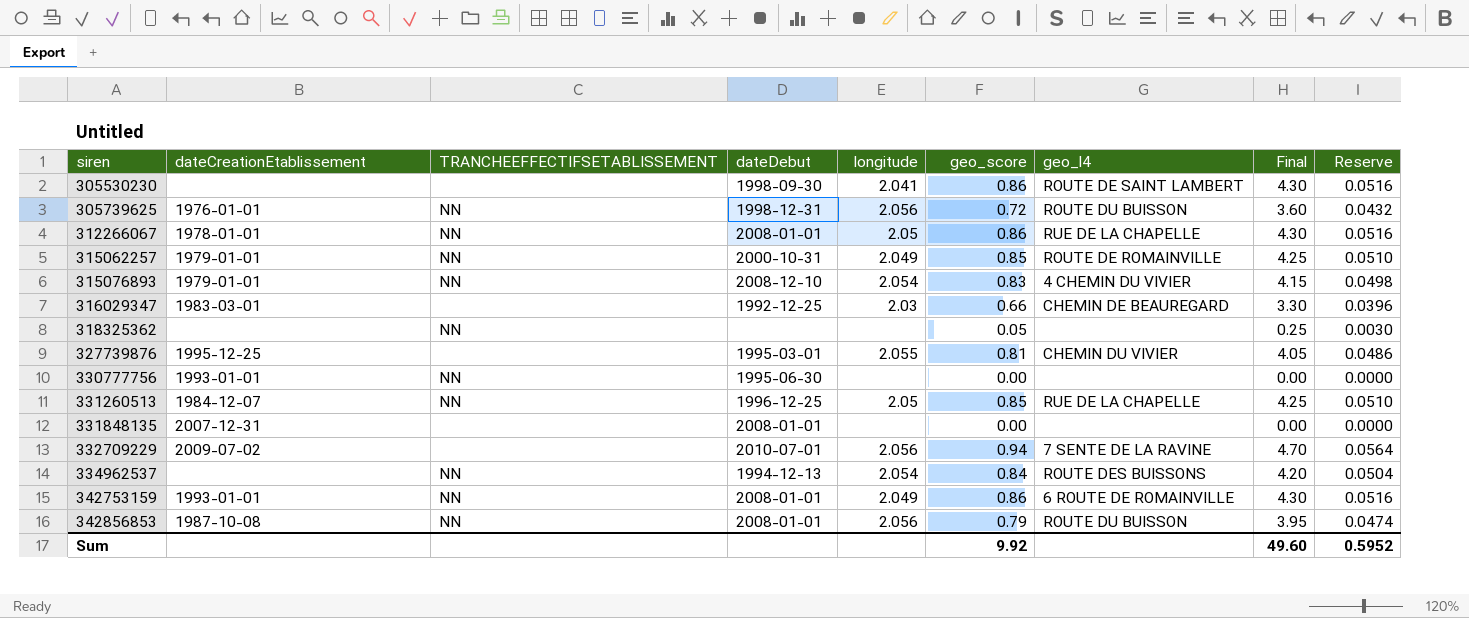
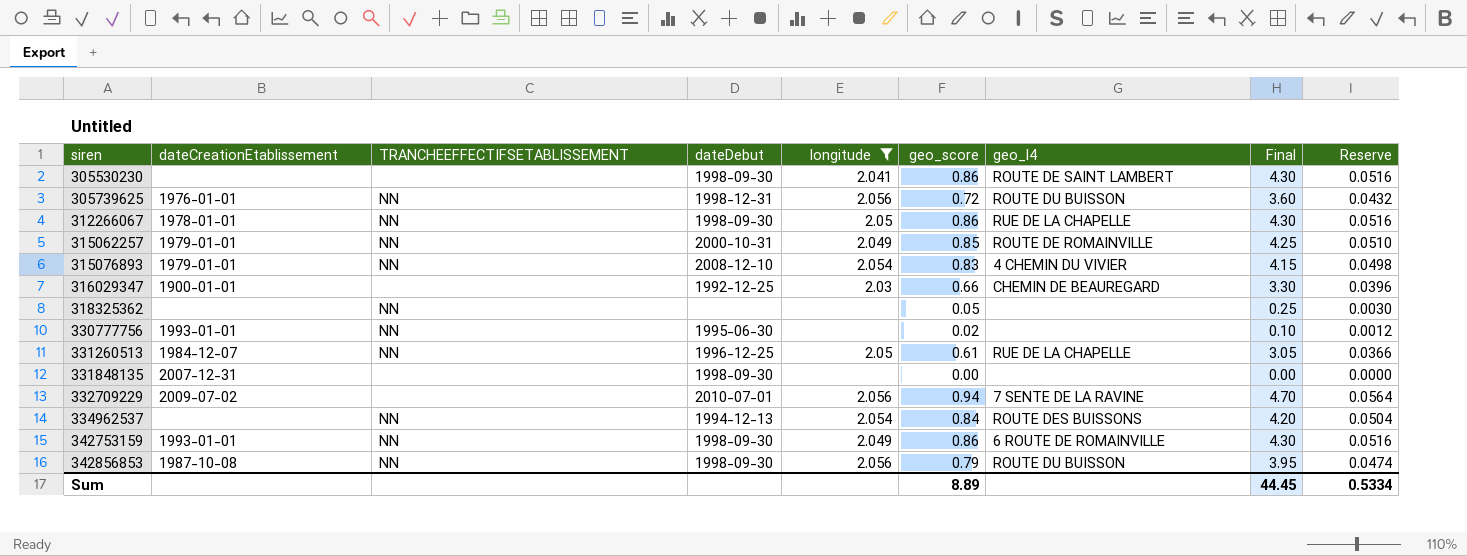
filter: none -> longitude != 2.055
312266067 | dateDebut: 2008-01-01 -> 1998-09-30
316029347 | dateCreationEtablissement: 1983-03-01 -> 1900-01-01
330777756 | geo_score: 0.00 -> 0.02
330777756 | Final: 0.00 -> 0.10
330777756 | Reserve: 0.0000 -> 0.0012
331260513 | geo_score: 0.85 -> 0.61
331260513 | Final: 4.25 -> 3.05
331260513 | Reserve: 0.0510 -> 0.0366
331848135 | dateDebut: 2008-01-01 -> 1998-09-30
342753159 | dateDebut: 2008-01-01 -> 1998-09-30
342856853 | dateDebut: 2008-01-01 -> 1998-09-30
Sum | geo_score: 9.92 -> 8.89
Sum | Final: 49.60 -> 44.45
Sum | Reserve: 0.5952 -> 0.5334

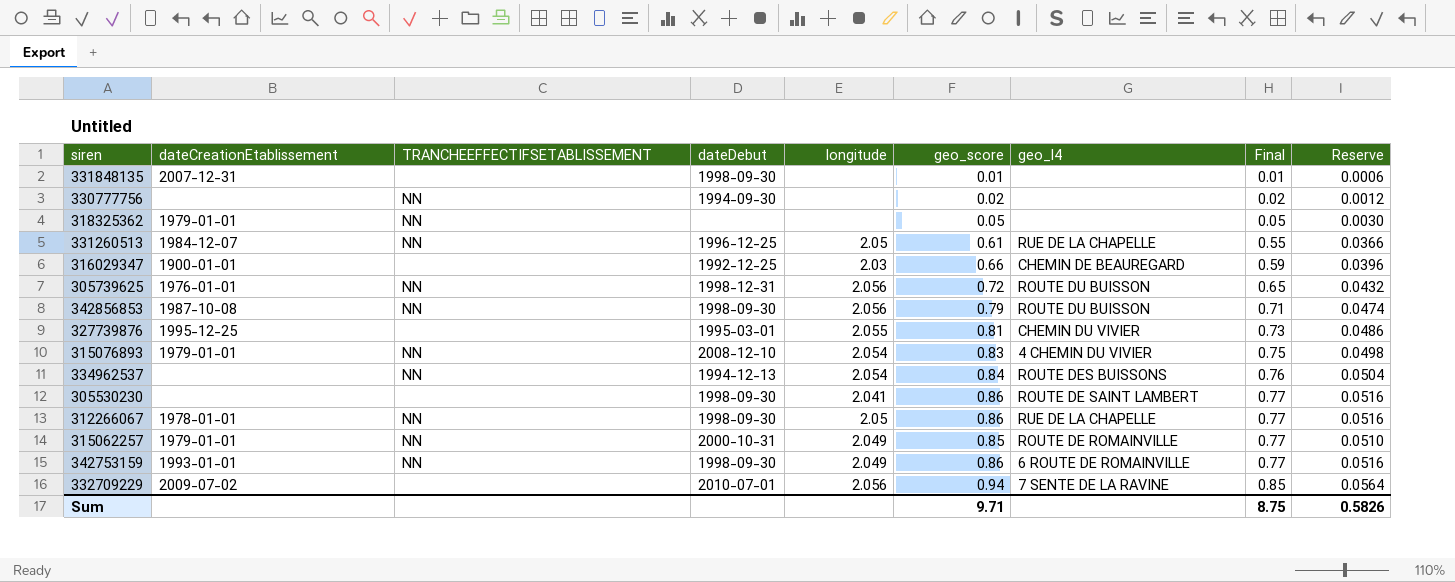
filter: longitude != 2.055 -> none
row order: siren ascending -> Final ascending
column Final | formula: [geo_score] * 5 -> [geo_score] * 0.9
331848135 | geo_score: 0.00 -> 0.01
331848135 | Reserve: 0.0000 -> 0.0006
330777756 | dateCreationEtablissement: 1993-01-01 -> none
330777756 | dateDebut: 1995-06-30 -> 1994-09-30
318325362 | dateCreationEtablissement: none -> 1979-01-01
Sum | geo_score: 8.89 -> 9.71
Sum | Final: 44.45 -> 8.75
Sum | Reserve: 0.5334 -> 0.5826

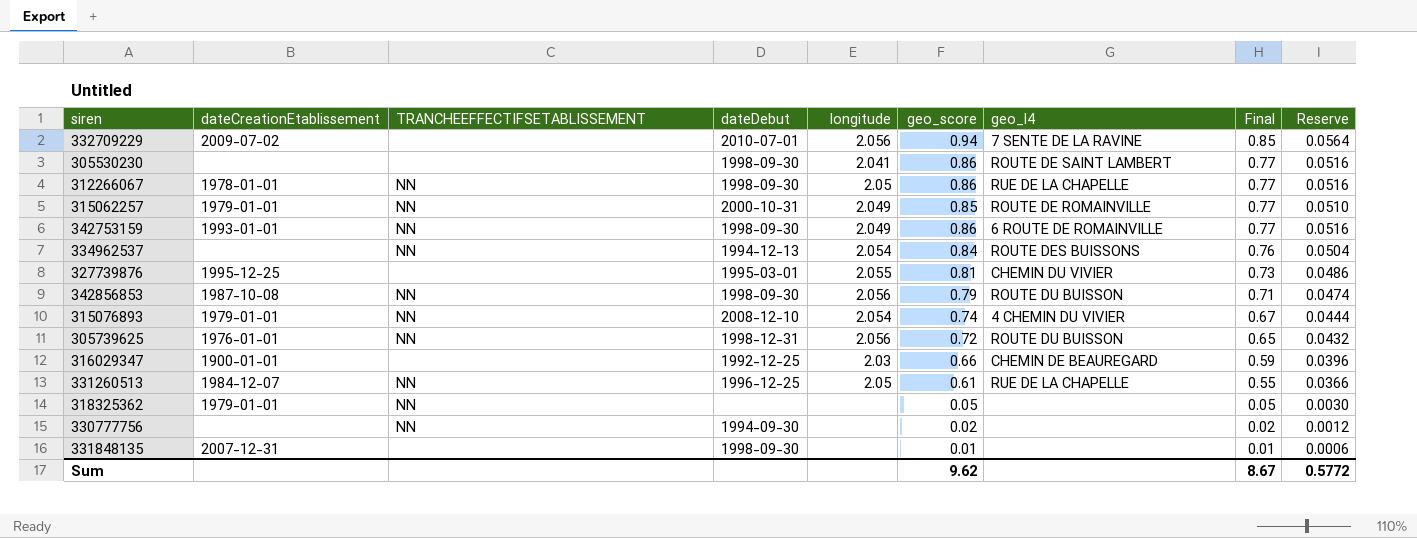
row order: Final ascending -> Final descending
315076893 | geo_score: 0.83 -> 0.74
315076893 | Final: 0.75 -> 0.67
315076893 | Reserve: 0.0498 -> 0.0444
Sum | geo_score: 9.71 -> 9.62
Sum | Final: 8.75 -> 8.67
Sum | Reserve: 0.5826 -> 0.5772

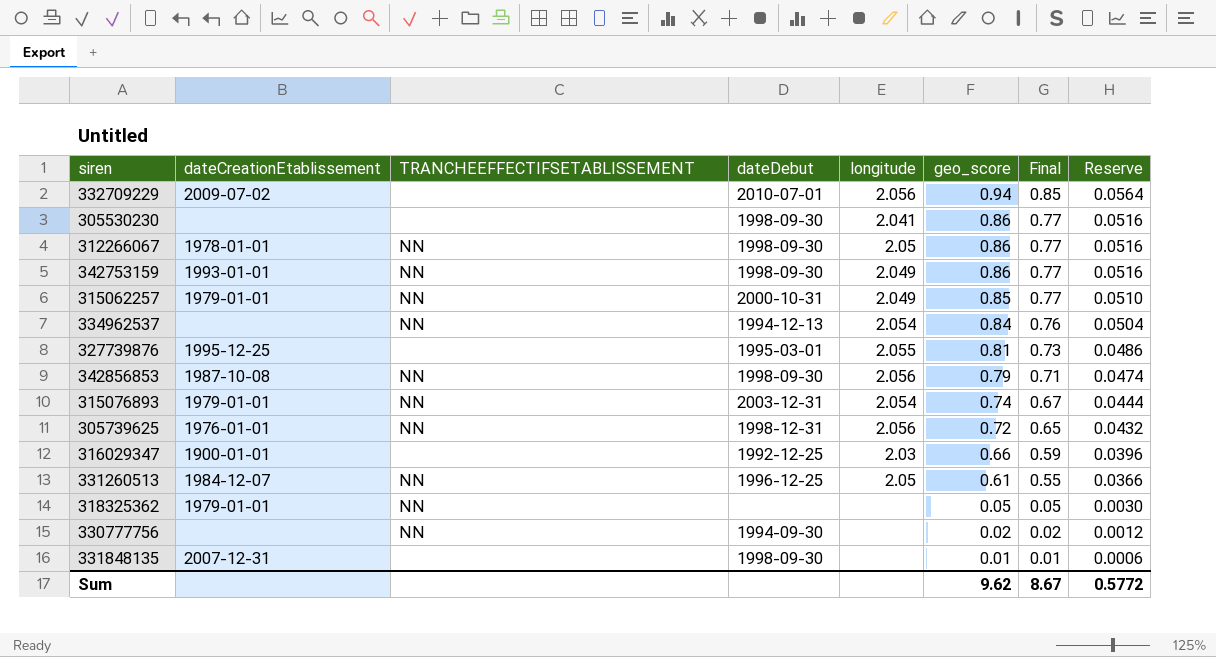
row order: Final descending -> geo_score descending
column geo_l4 | position: 7 -> none
315076893 | dateDebut: 2008-12-10 -> 2003-12-31

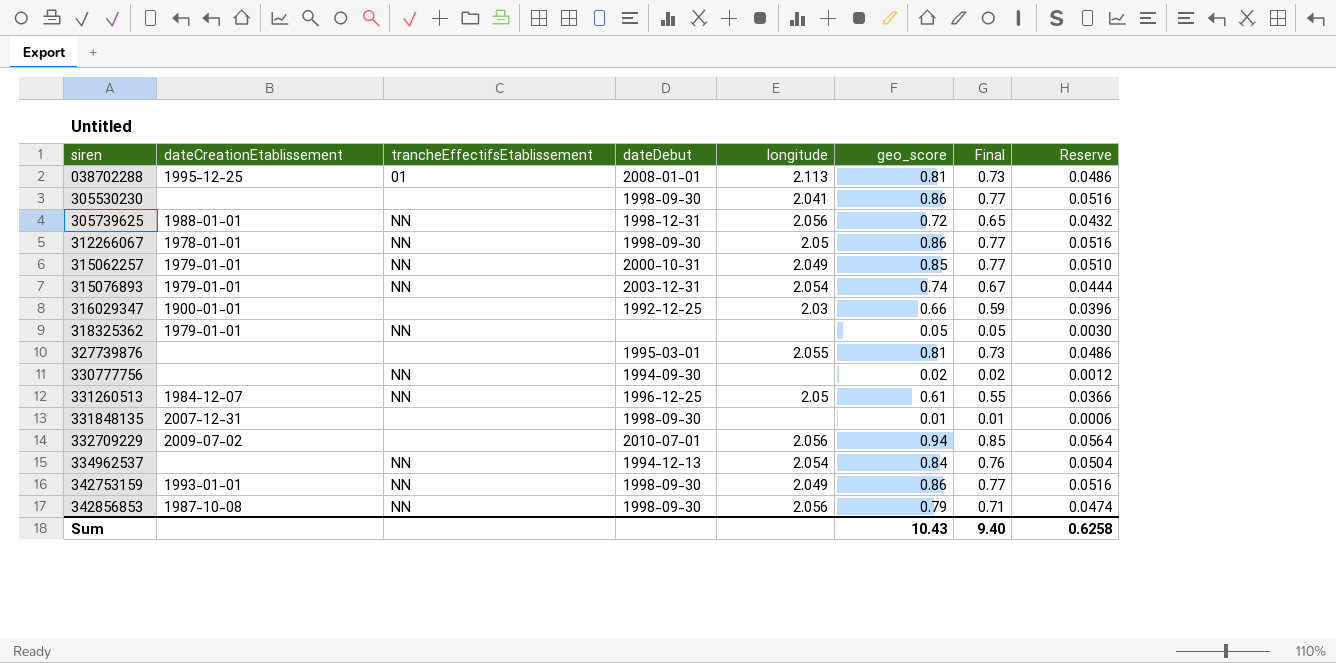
row order: geo_score descending -> siren ascending
column name: TRANCHEEFFECTIFSETABLISSEMENT -> trancheEffectifsEtablissement
row 038702288: none -> 1995-12-25 | 01 | 2008-01-01 | 2.113 | 0.81 | 0.73 | 0.0486
305739625 | dateCreationEtablissement: 1976-01-01 -> 1988-01-01
327739876 | dateCreationEtablissement: 1995-12-25 -> none
Sum | geo_score: 9.62 -> 10.43
Sum | Final: 8.67 -> 9.40
Sum | Reserve: 0.5772 -> 0.6258

